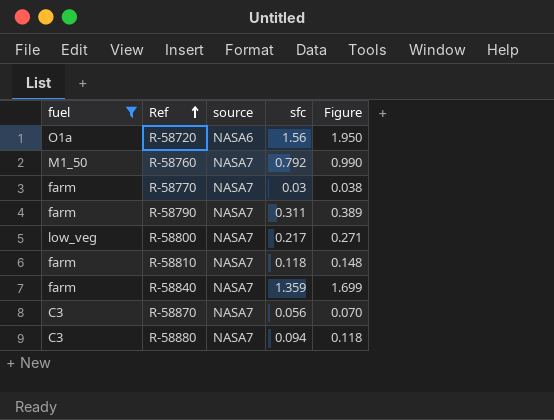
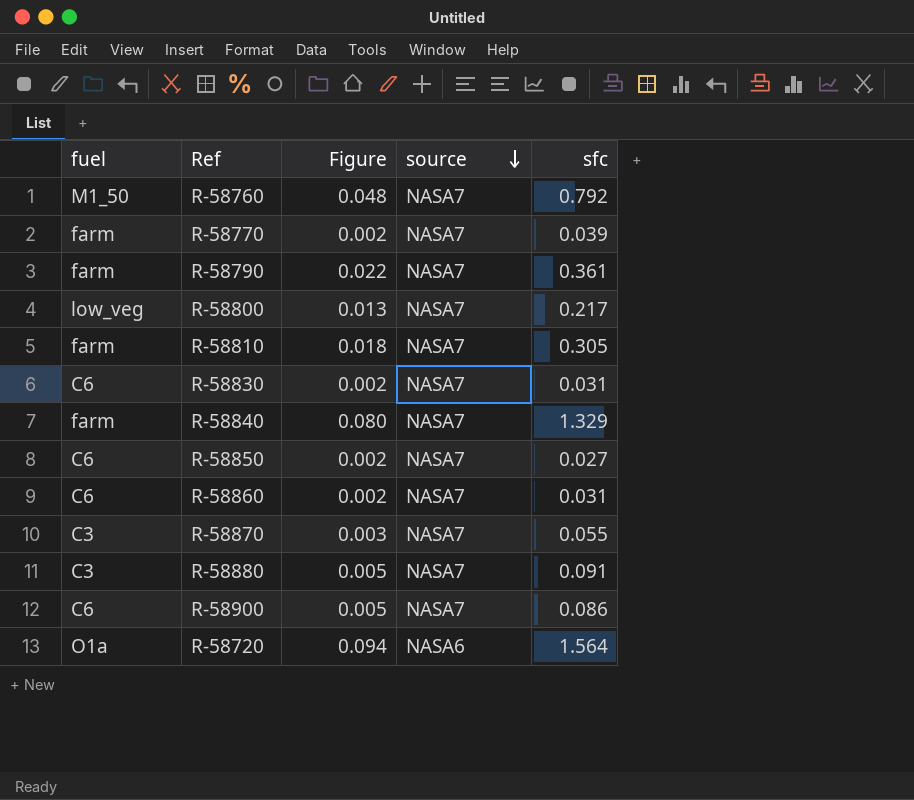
filter: fuel != C6 -> none
row order: Ref ascending -> source descending
column Figure | formula: [sfc] * 1.25 -> [sfc] * 0.06
column Figure | position: 5 -> 3
R-58770 | sfc: 0.03 -> 0.039
R-58790 | sfc: 0.311 -> 0.361
R-58810 | sfc: 0.118 -> 0.305
R-58840 | sfc: 1.359 -> 1.329
R-58870 | sfc: 0.056 -> 0.055
R-58880 | sfc: 0.094 -> 0.091
R-58720 | sfc: 1.56 -> 1.564

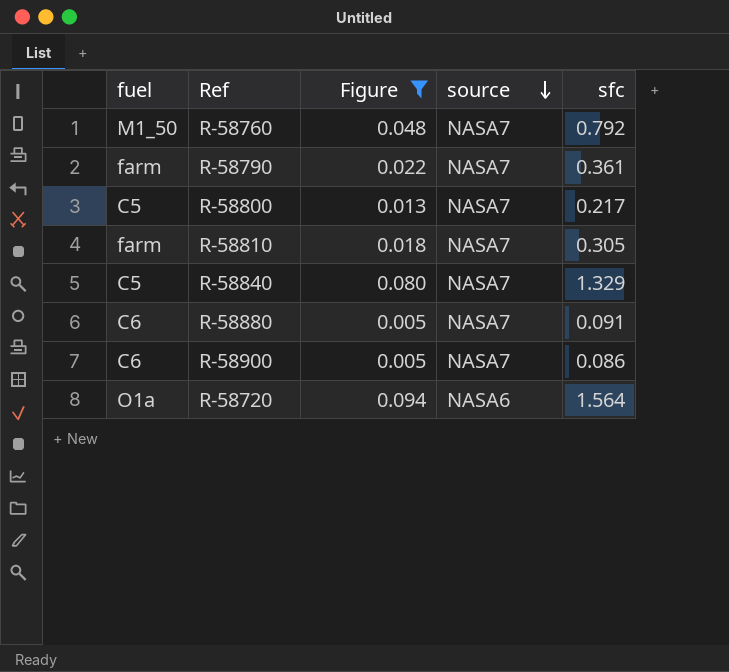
filter: none -> Figure >= 0.005
R-58800 | fuel: low_veg -> C5
R-58840 | fuel: farm -> C5
R-58880 | fuel: C3 -> C6

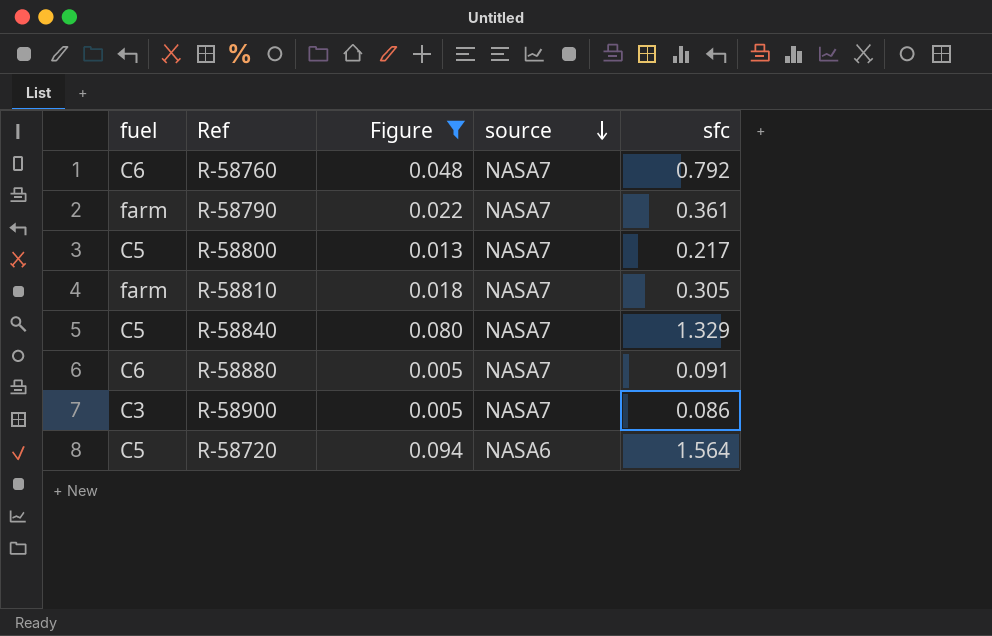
R-58760 | fuel: M1_50 -> C6
R-58900 | fuel: C6 -> C3
R-58720 | fuel: O1a -> C5

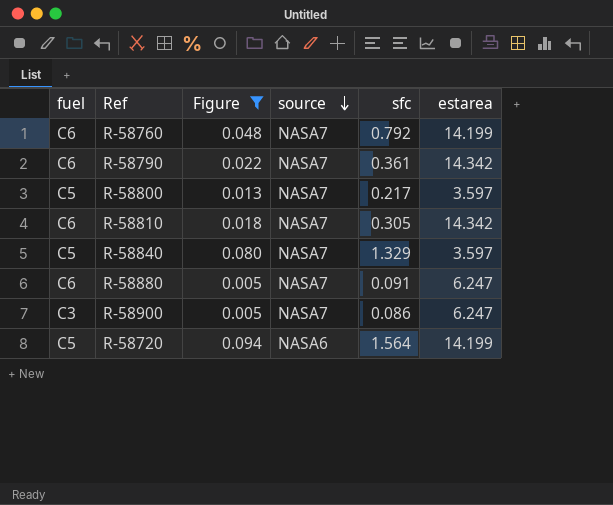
column estarea | position: none -> 6
R-58790 | fuel: farm -> C6
R-58810 | fuel: farm -> C6

